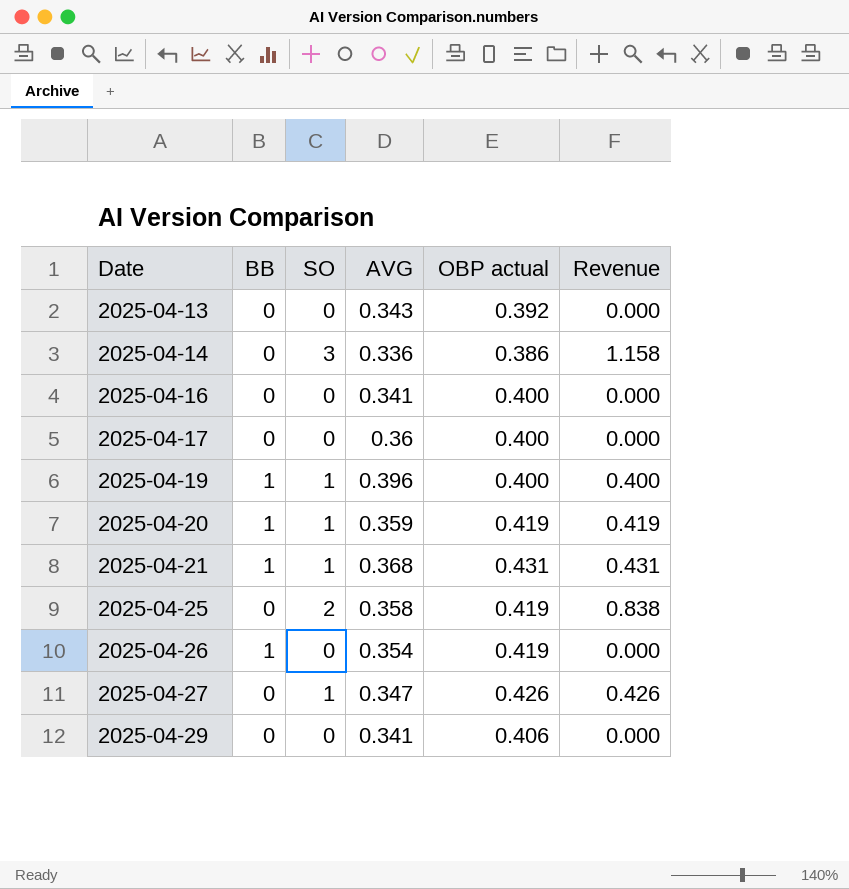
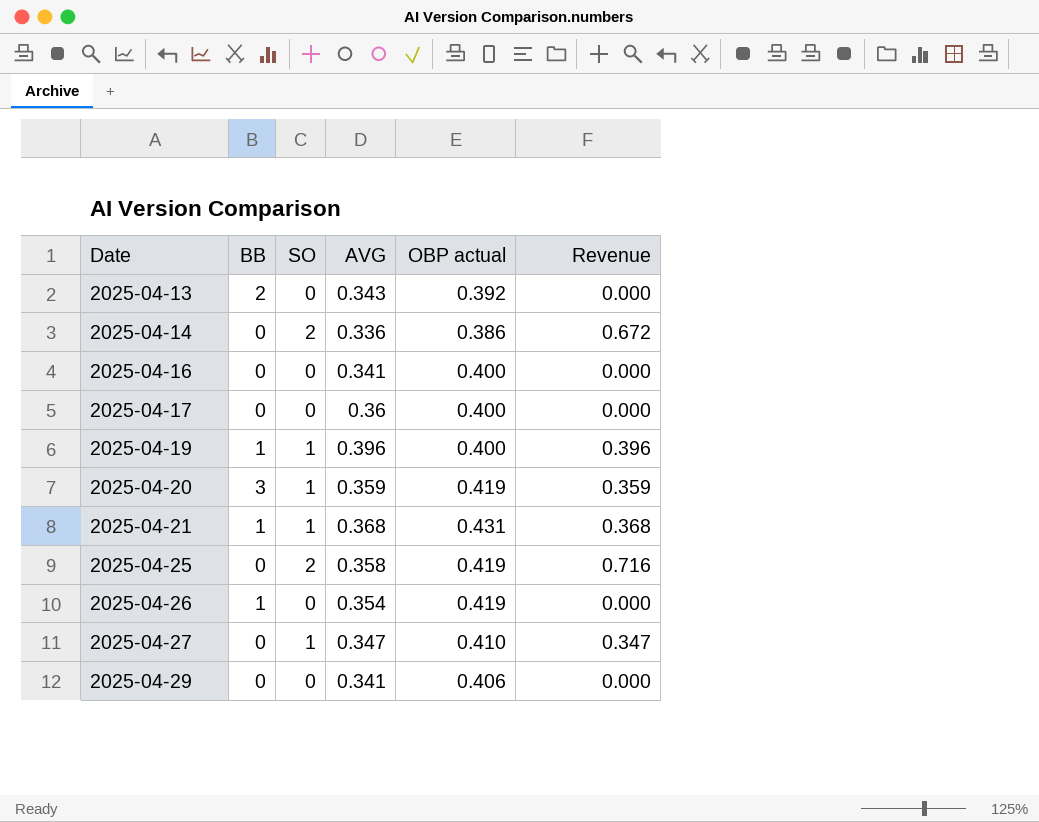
column Revenue | formula: [SO] * [OBP actual] -> [SO] * [AVG]
2025-04-13 | BB: 0 -> 2
2025-04-14 | SO: 3 -> 2
2025-04-20 | BB: 1 -> 3
2025-04-27 | OBP actual: 0.426 -> 0.410

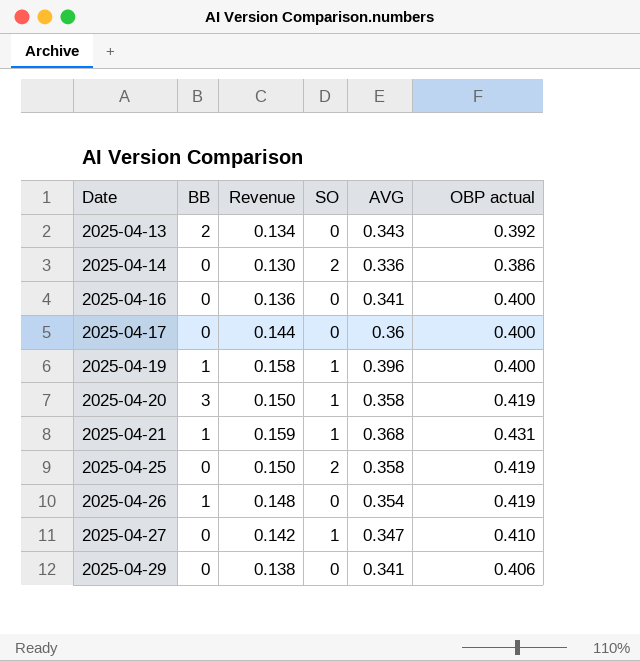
column Revenue | formula: [SO] * [AVG] -> [AVG] * [OBP actual]
column Revenue | position: 6 -> 3
2025-04-20 | AVG: 0.359 -> 0.358

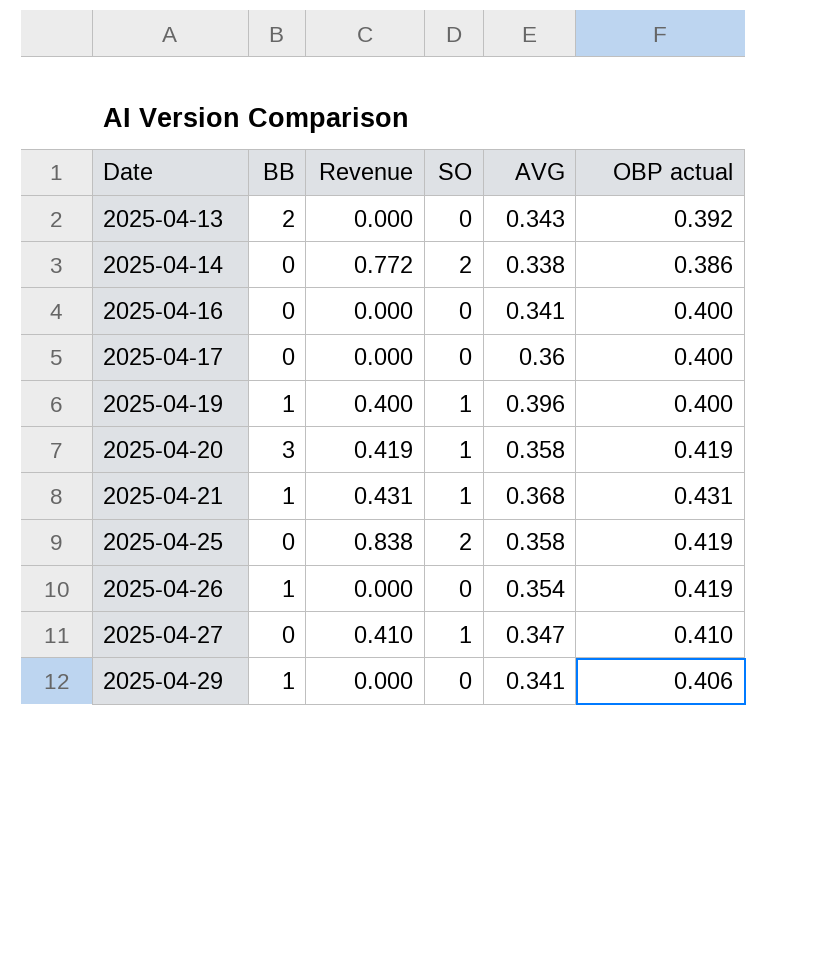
column Revenue | formula: [AVG] * [OBP actual] -> [SO] * [OBP actual]
2025-04-14 | AVG: 0.336 -> 0.338
2025-04-29 | BB: 0 -> 1

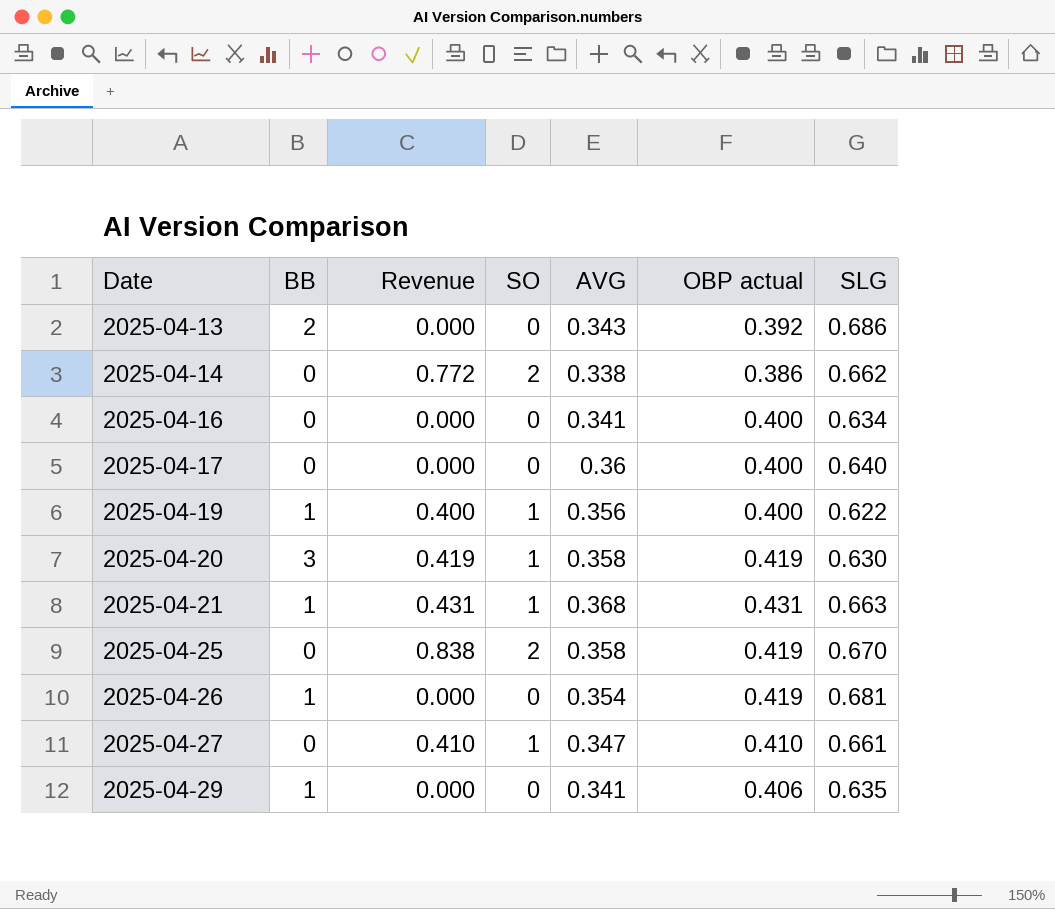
column SLG | position: none -> 7
2025-04-19 | AVG: 0.396 -> 0.356

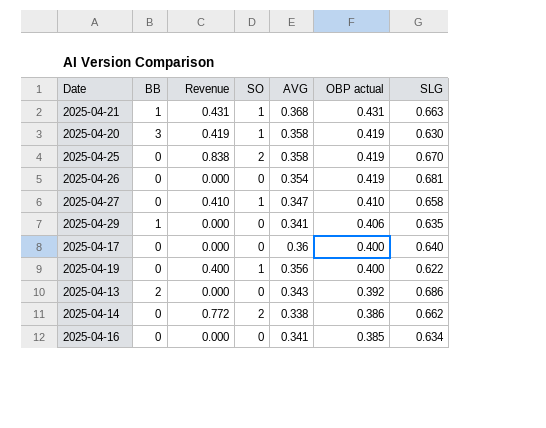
row order: Date ascending -> OBP actual descending
2025-04-26 | BB: 1 -> 0
2025-04-27 | SLG: 0.661 -> 0.658
2025-04-19 | BB: 1 -> 0
2025-04-16 | OBP actual: 0.400 -> 0.385

